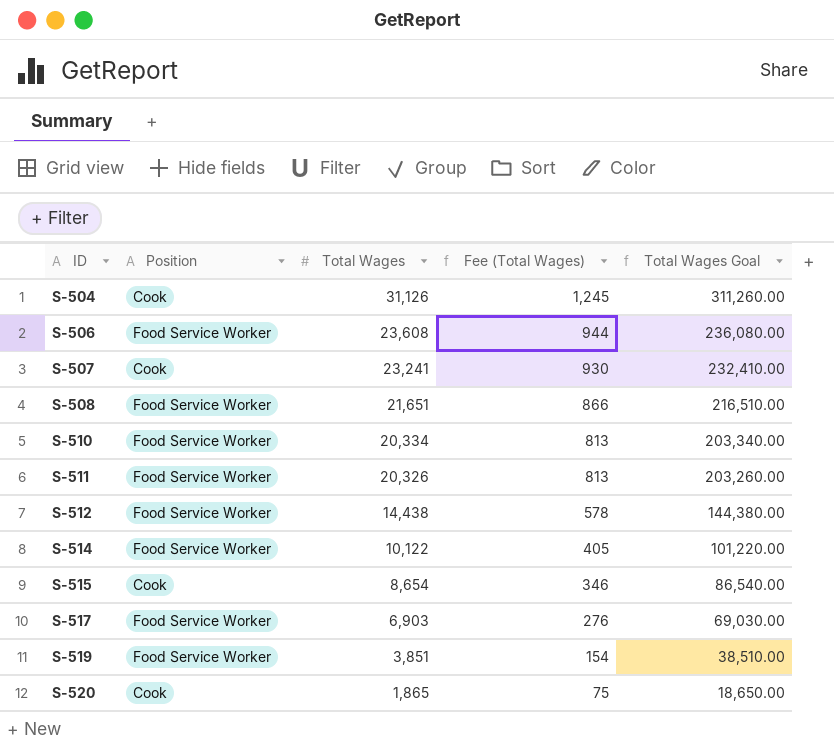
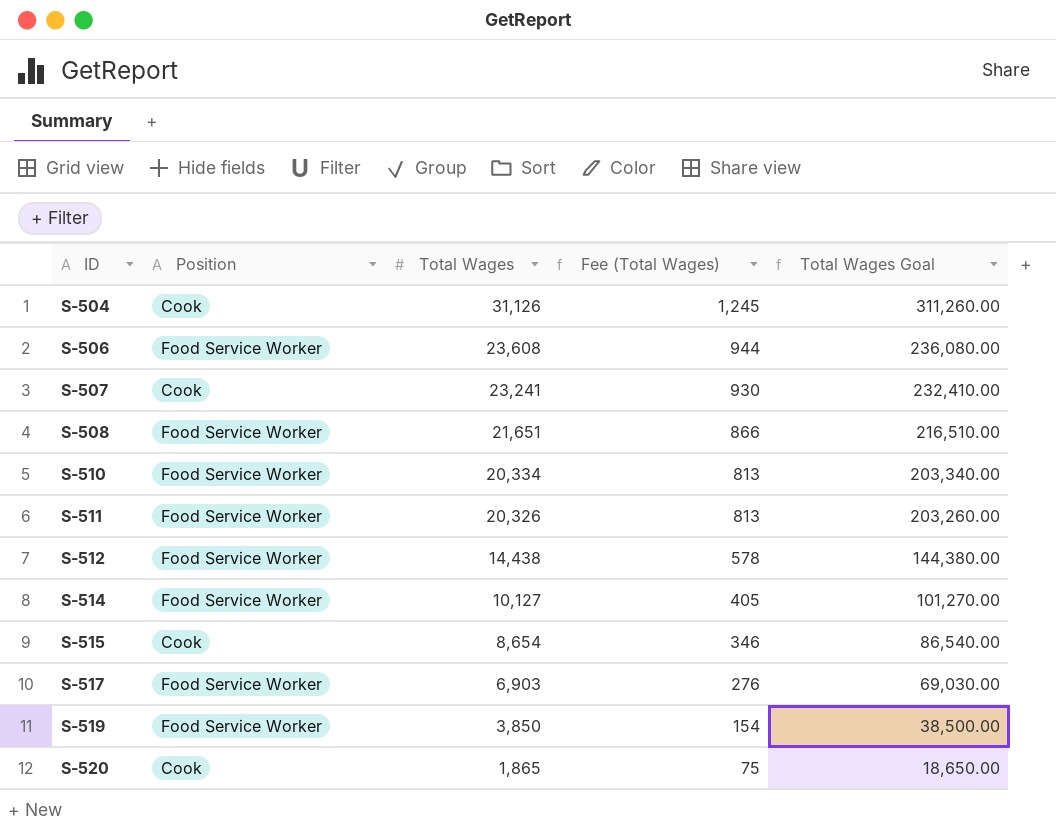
S-514 | Total Wages: 10,122 -> 10,127
S-514 | Total Wages Goal: 101,220.00 -> 101,270.00
S-519 | Total Wages: 3,851 -> 3,850
S-519 | Total Wages Goal: 38,510.00 -> 38,500.00

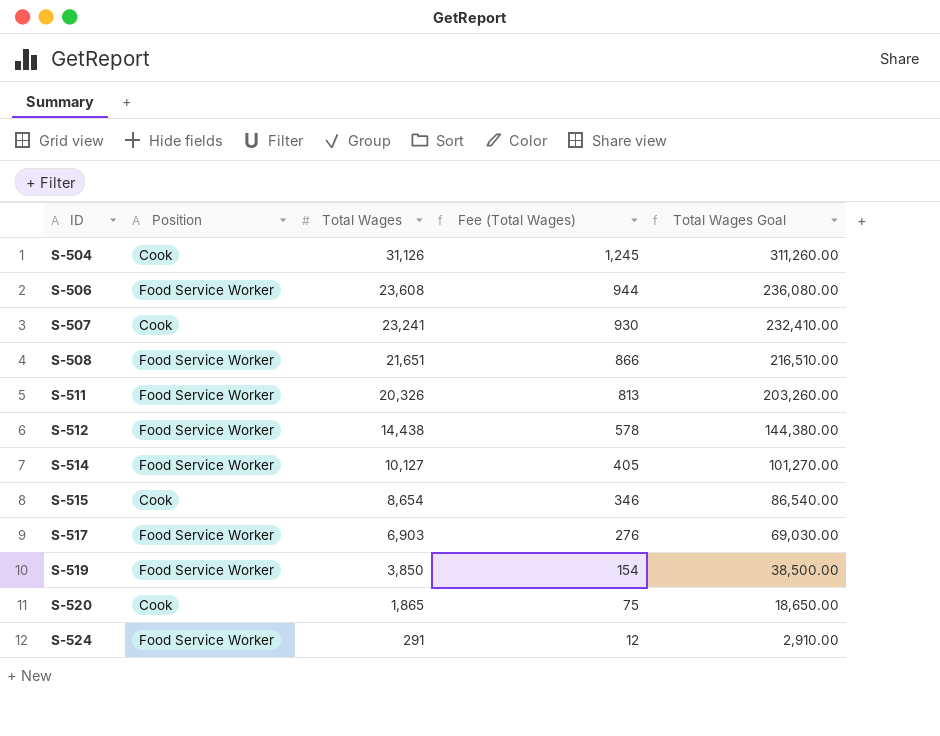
row S-510: Food Service Worker | 20,334 | 813 | 203,340.00 -> none
row S-524: none -> Food Service Worker | 291 | 12 | 2,910.00

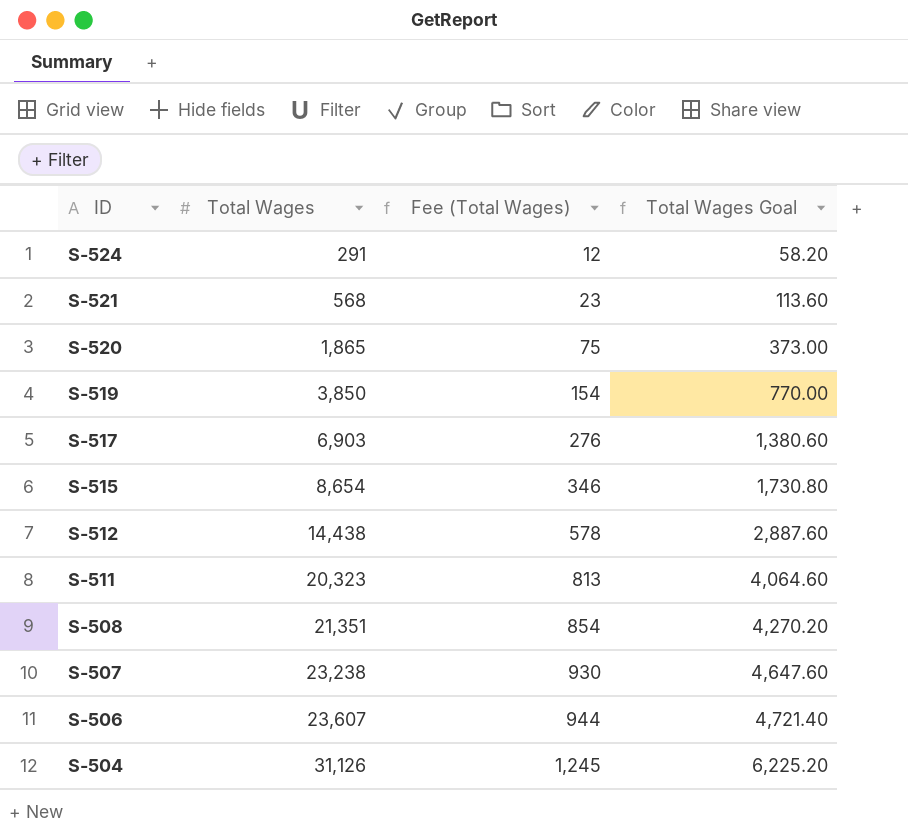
row order: ID ascending -> ID descending
column Position | position: 2 -> none
column Total Wages Goal | formula: [Total Wages] * 10 -> [Total Wages] * 0.2
row S-514: Food Service Worker | 10,127 | 405 | 101,270.00 -> none
row S-521: none -> 568 | 23 | 113.60
S-511 | Total Wages: 20,326 -> 20,323
S-508 | Total Wages: 21,651 -> 21,351
S-508 | Fee (Total Wages): 866 -> 854
S-507 | Total Wages: 23,241 -> 23,238
S-506 | Total Wages: 23,608 -> 23,607

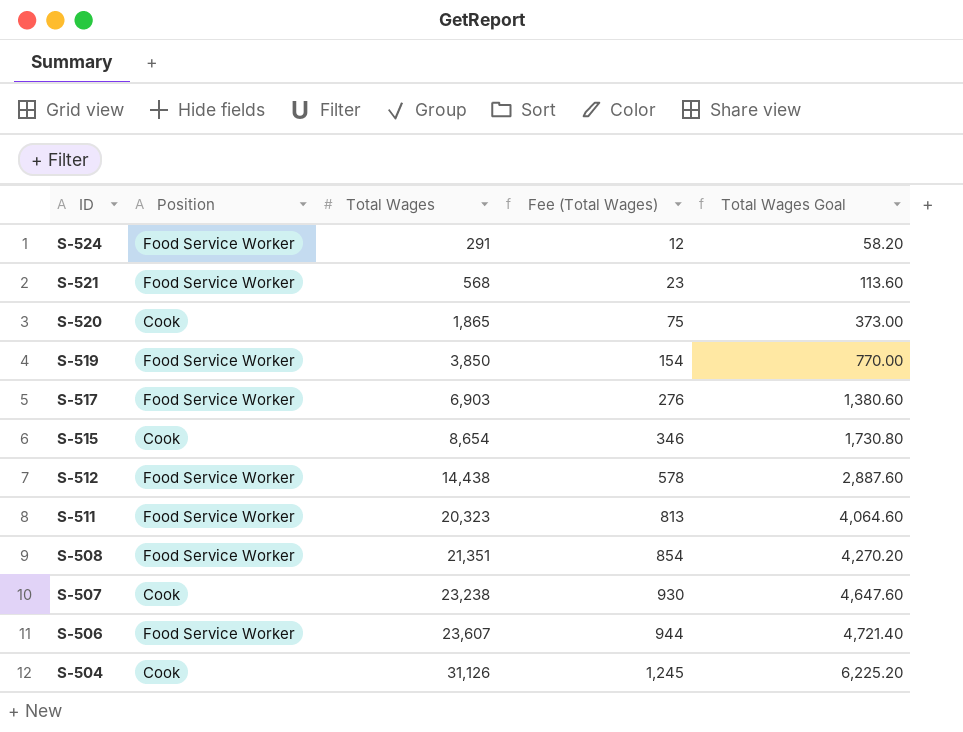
column Position | position: none -> 2

